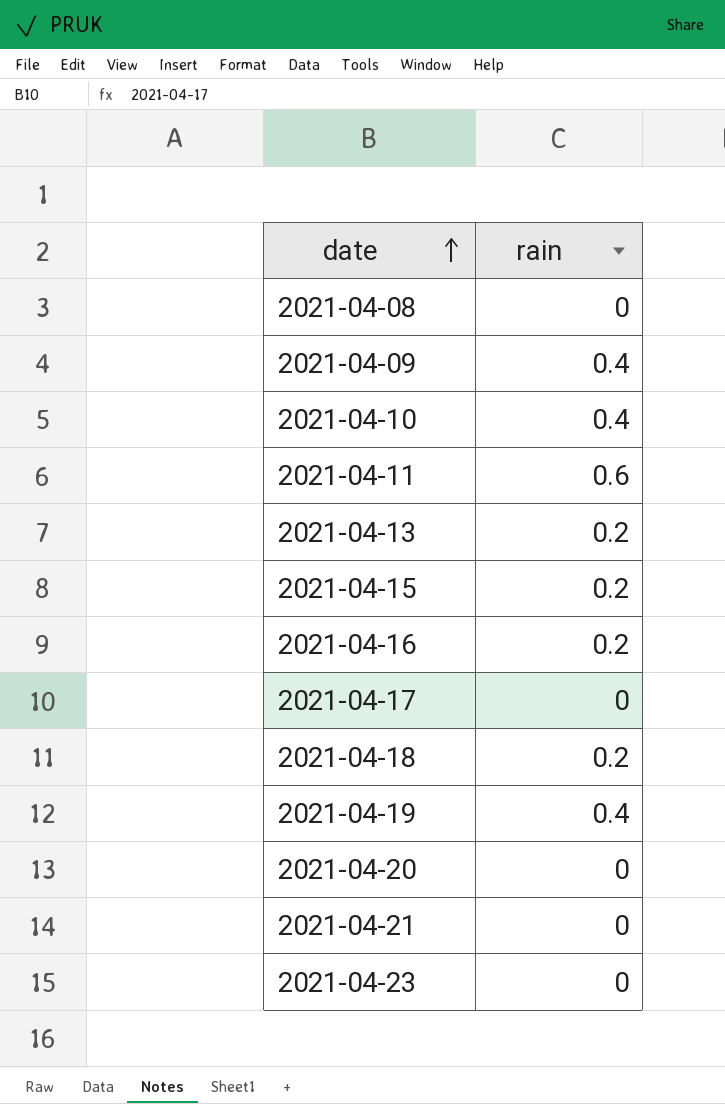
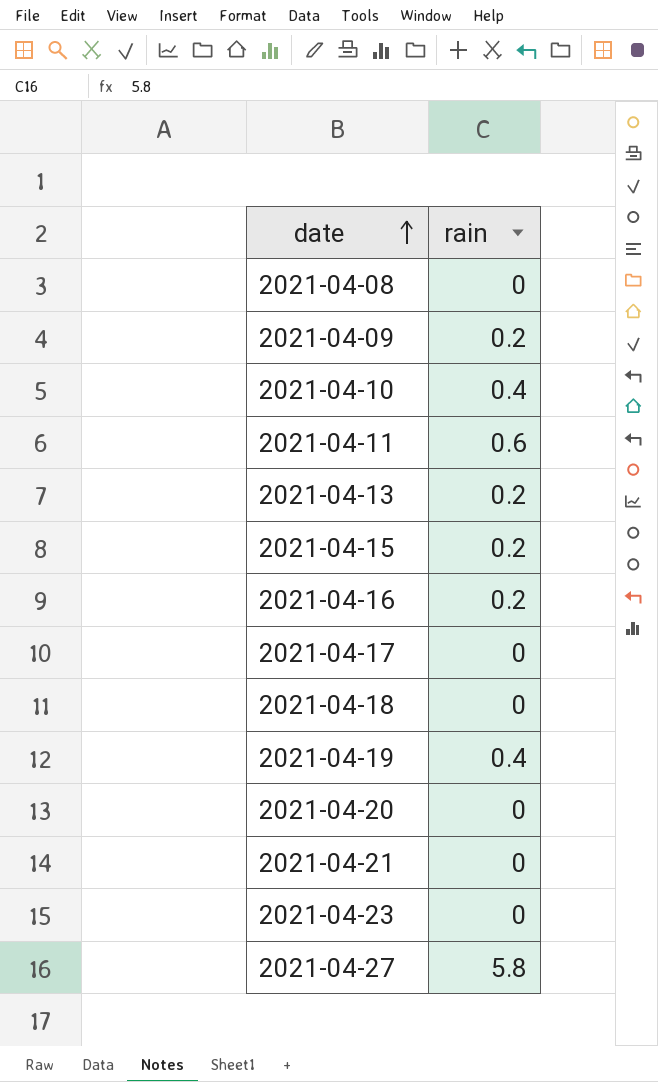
2021-04-09 | rain: 0.4 -> 0.2
2021-04-18 | rain: 0.2 -> 0
row 2021-04-27: none -> 5.8

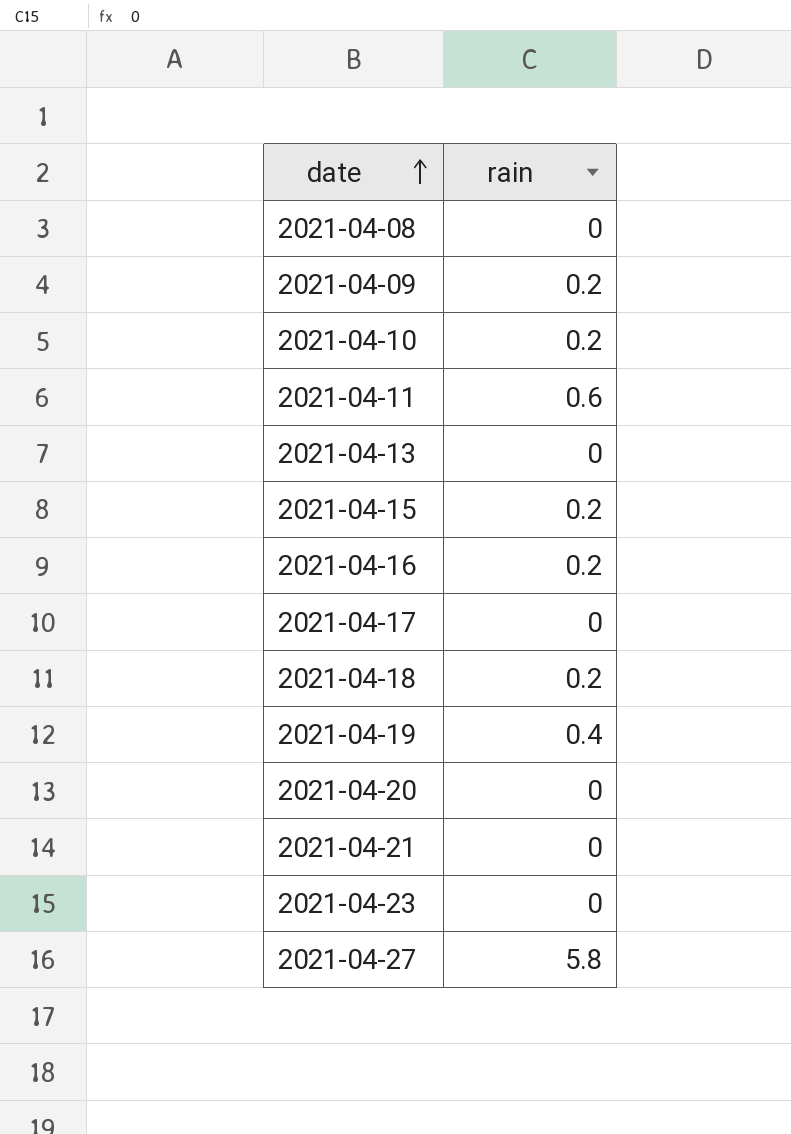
2021-04-10 | rain: 0.4 -> 0.2
2021-04-13 | rain: 0.2 -> 0
2021-04-18 | rain: 0 -> 0.2

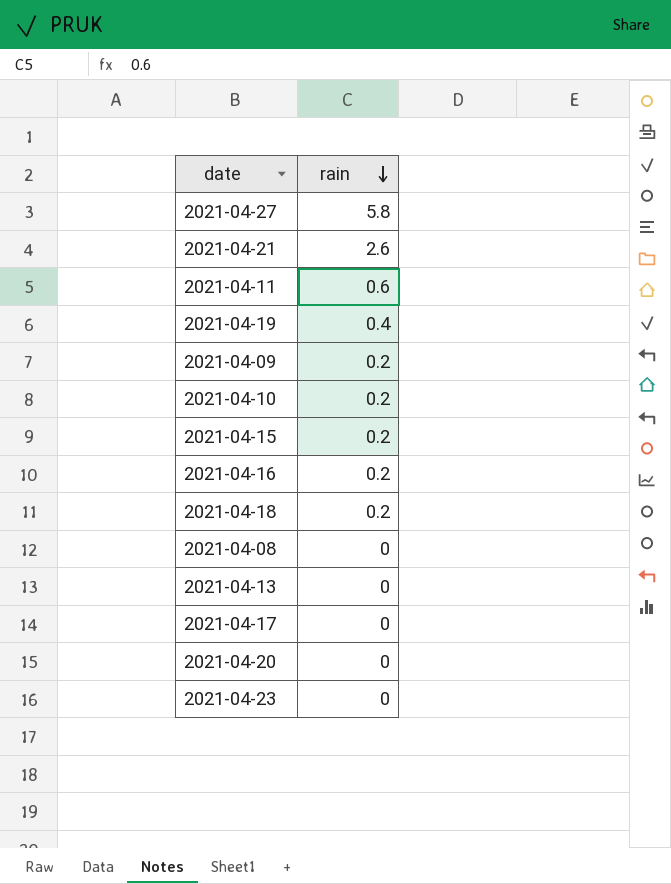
row order: date ascending -> rain descending
2021-04-21 | rain: 0 -> 2.6

